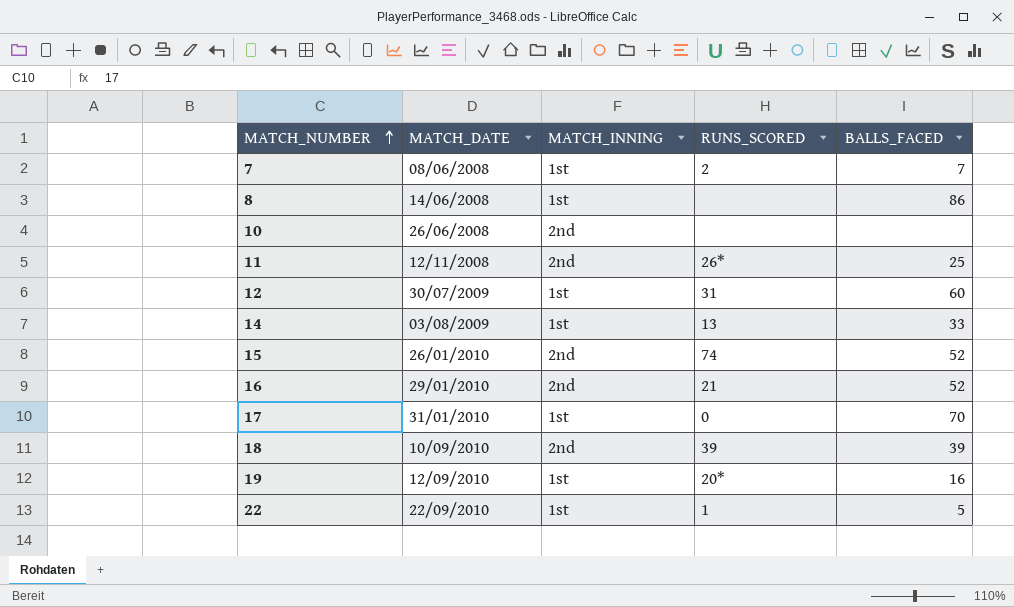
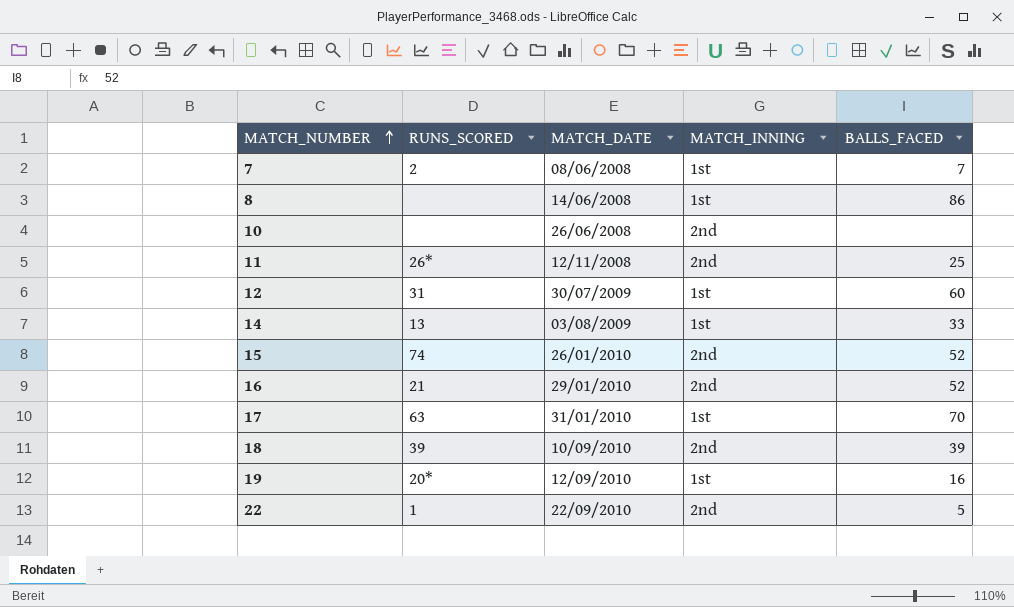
column RUNS_SCORED | position: 4 -> 2
17 | RUNS_SCORED: 0 -> 63
22 | MATCH_INNING: 1st -> 2nd

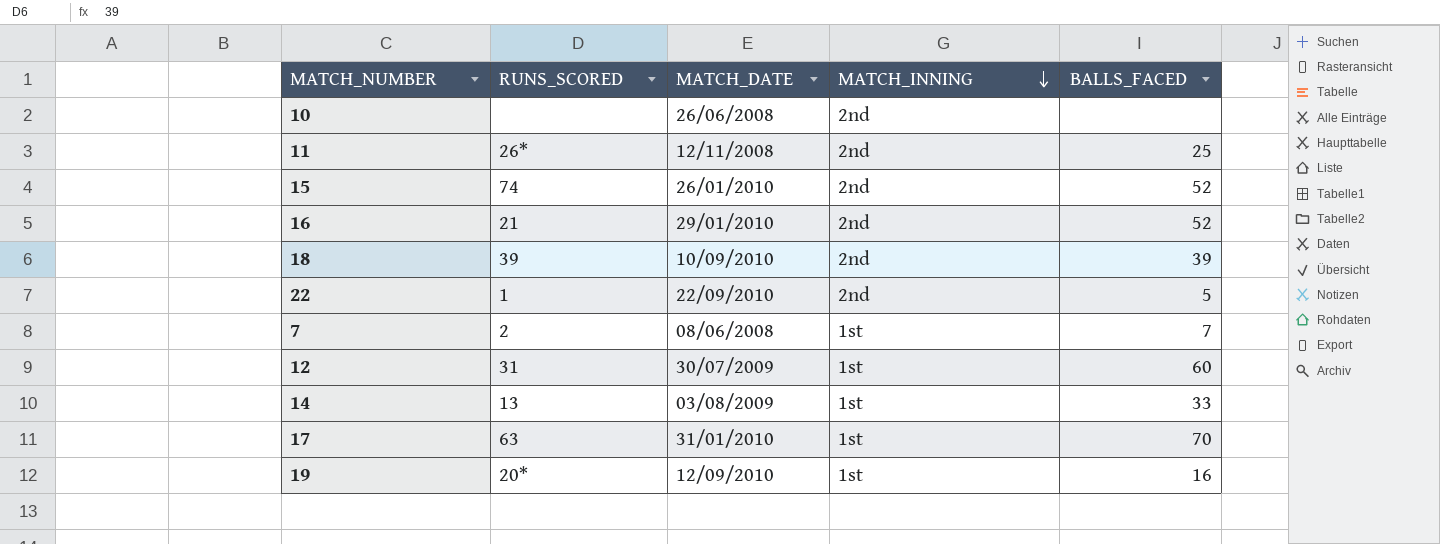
row order: MATCH_NUMBER ascending -> MATCH_INNING descending
row 8: none | 14/06/2008 | 1st | 86 -> none

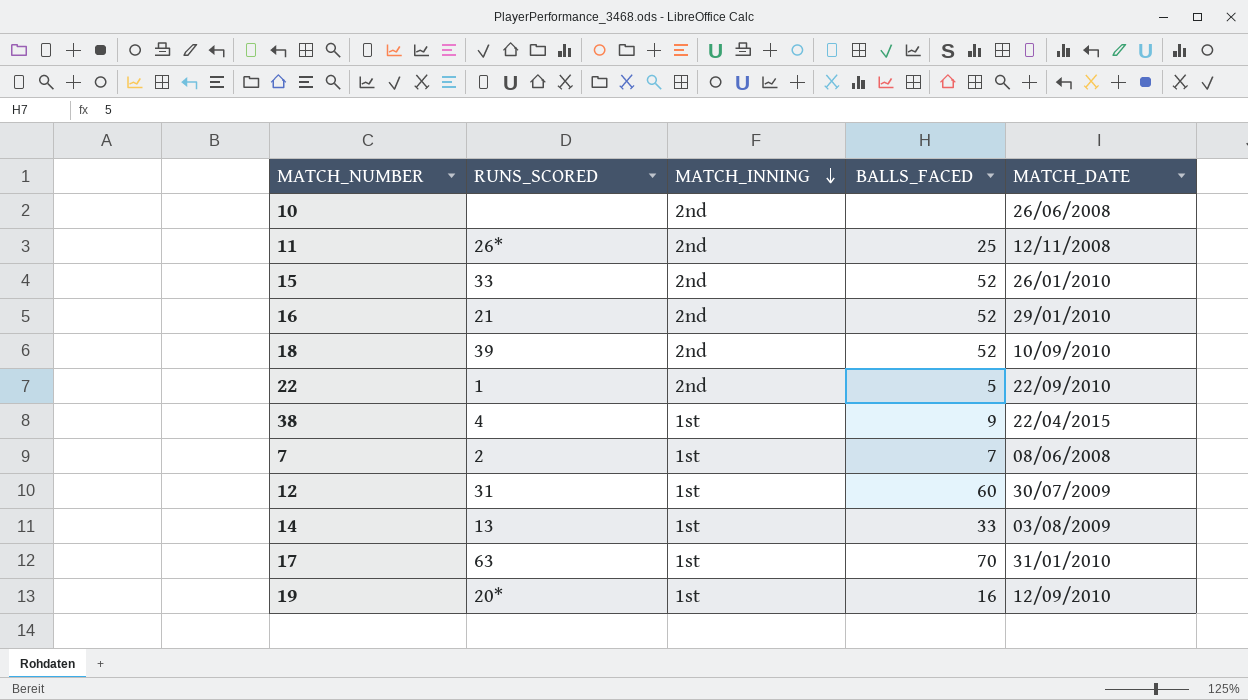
column MATCH_DATE | position: 3 -> 5
15 | RUNS_SCORED: 74 -> 33
18 | BALLS_FACED: 39 -> 52
row 38: none -> 4 | 1st | 9 | 22/04/2015

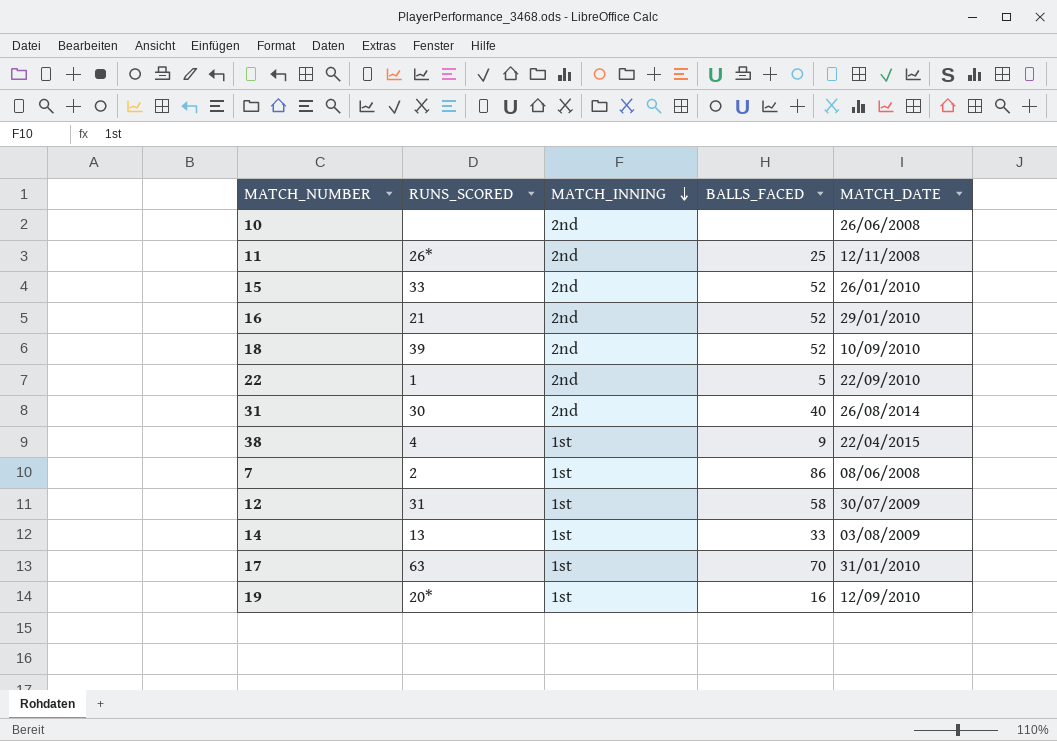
row 31: none -> 30 | 2nd | 40 | 26/08/2014
7 | BALLS_FACED: 7 -> 86
12 | BALLS_FACED: 60 -> 58

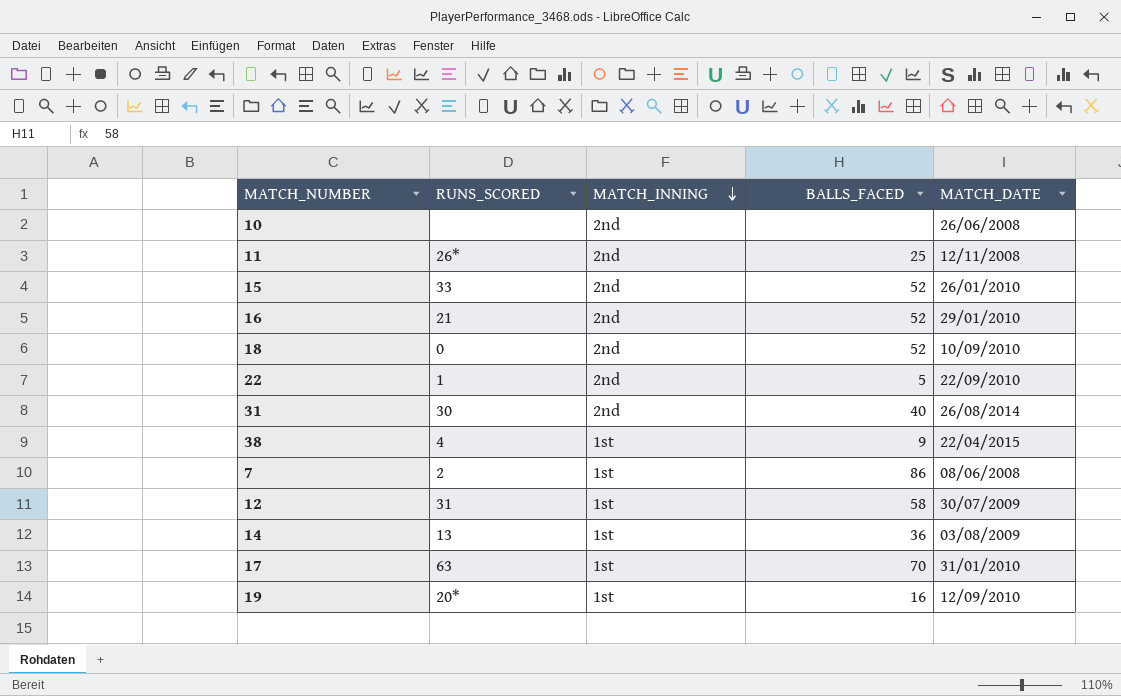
18 | RUNS_SCORED: 39 -> 0
14 | BALLS_FACED: 33 -> 36

